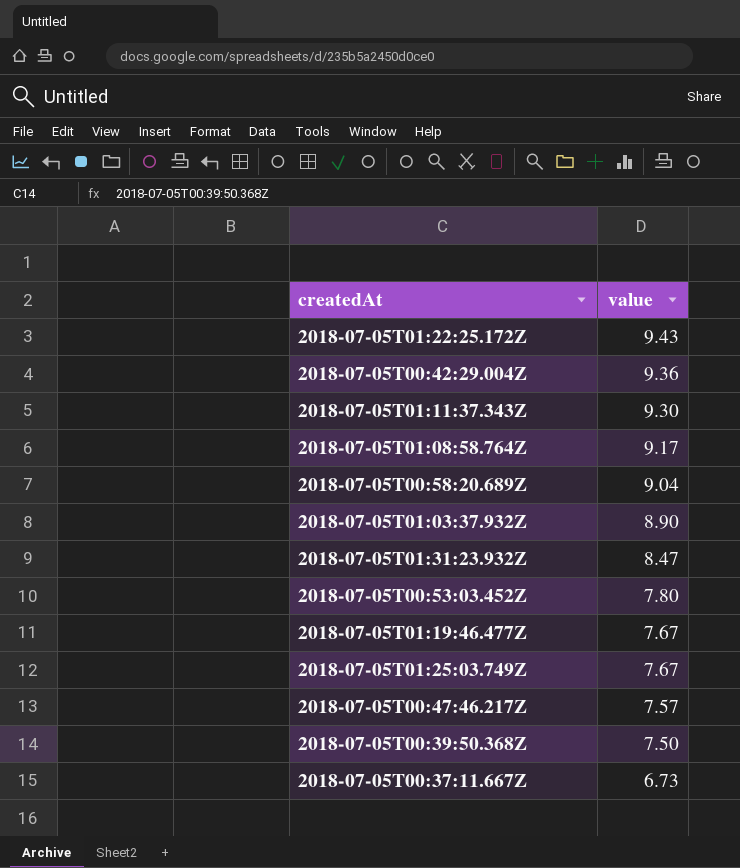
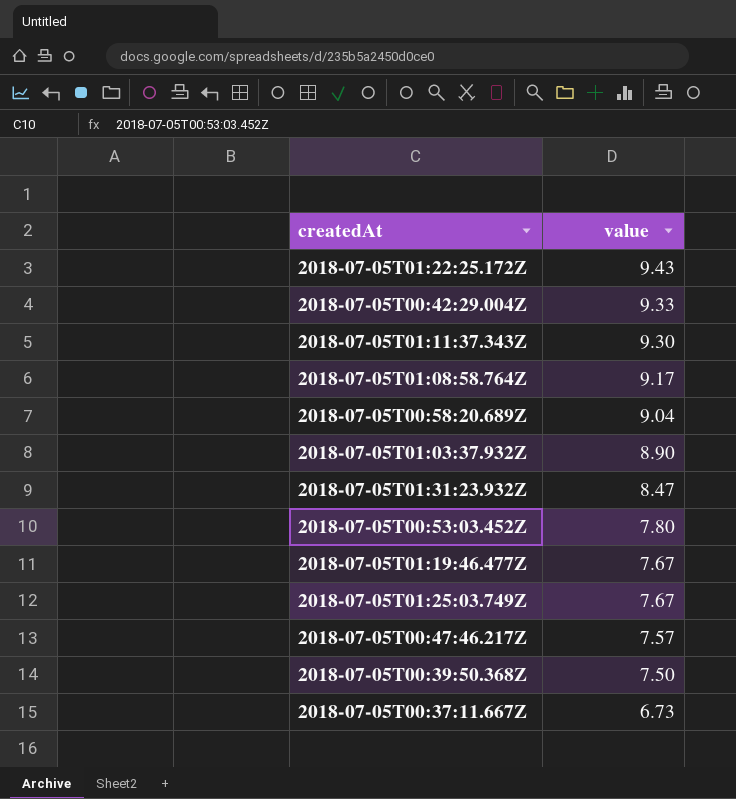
2018-07-05T00:42:29.004Z | value: 9.36 -> 9.33

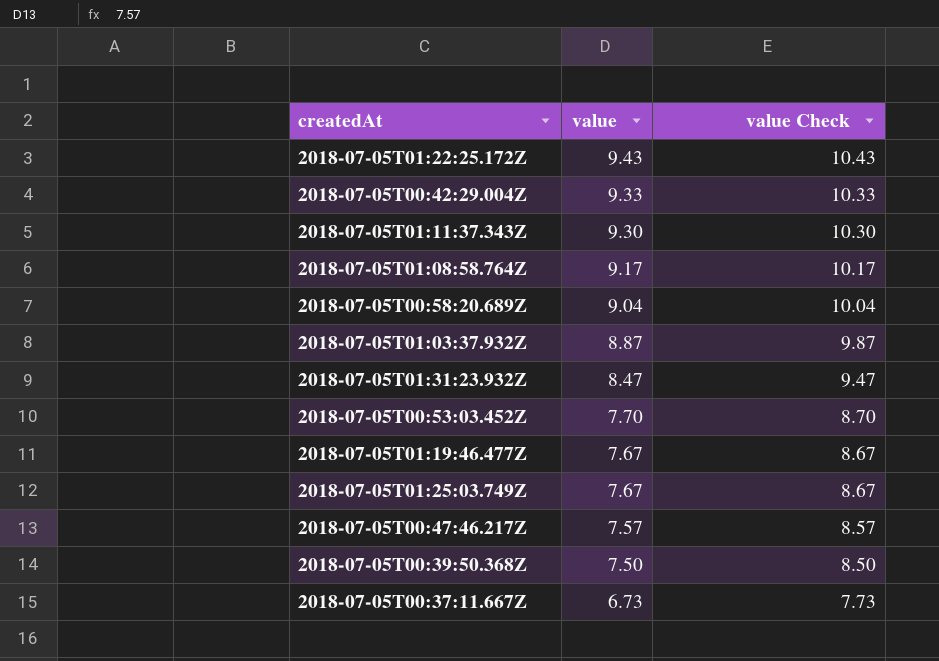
column value Check | formula: none -> [value] + 1
2018-07-05T01:03:37.932Z | value: 8.90 -> 8.87
2018-07-05T00:53:03.452Z | value: 7.80 -> 7.70

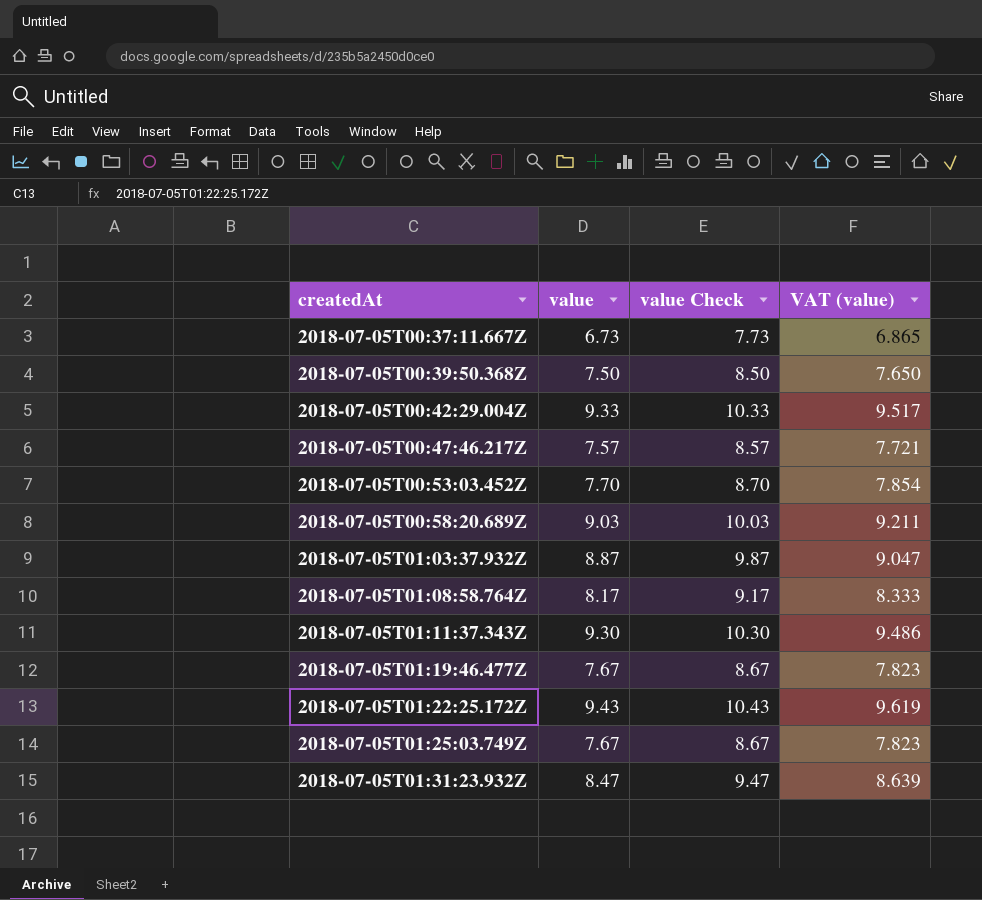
row order: value descending -> createdAt ascending
column VAT (value) | formula: none -> [value] * 1.02
2018-07-05T00:58:20.689Z | value: 9.04 -> 9.03
2018-07-05T00:58:20.689Z | value Check: 10.04 -> 10.03
2018-07-05T01:08:58.764Z | value: 9.17 -> 8.17
2018-07-05T01:08:58.764Z | value Check: 10.17 -> 9.17

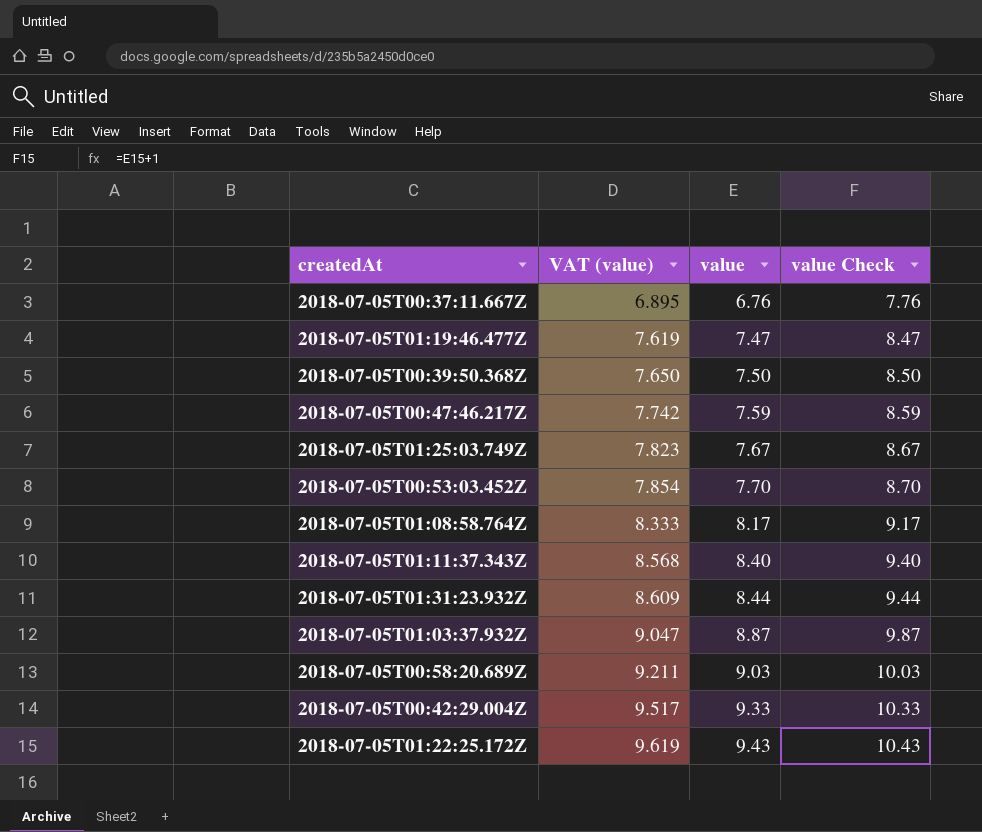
row order: createdAt ascending -> VAT (value) ascending
column VAT (value) | position: 4 -> 2
2018-07-05T00:37:11.667Z | VAT (value): 6.865 -> 6.895
2018-07-05T00:37:11.667Z | value: 6.73 -> 6.76
2018-07-05T00:37:11.667Z | value Check: 7.73 -> 7.76
2018-07-05T01:19:46.477Z | VAT (value): 7.823 -> 7.619
2018-07-05T01:19:46.477Z | value: 7.67 -> 7.47
2018-07-05T01:19:46.477Z | value Check: 8.67 -> 8.47
2018-07-05T00:47:46.217Z | VAT (value): 7.721 -> 7.742
2018-07-05T00:47:46.217Z | value: 7.57 -> 7.59
2018-07-05T00:47:46.217Z | value Check: 8.57 -> 8.59
2018-07-05T01:11:37.343Z | VAT (value): 9.486 -> 8.568
2018-07-05T01:11:37.343Z | value: 9.30 -> 8.40
2018-07-05T01:11:37.343Z | value Check: 10.30 -> 9.40
2018-07-05T01:31:23.932Z | VAT (value): 8.639 -> 8.609
2018-07-05T01:31:23.932Z | value: 8.47 -> 8.44
2018-07-05T01:31:23.932Z | value Check: 9.47 -> 9.44

